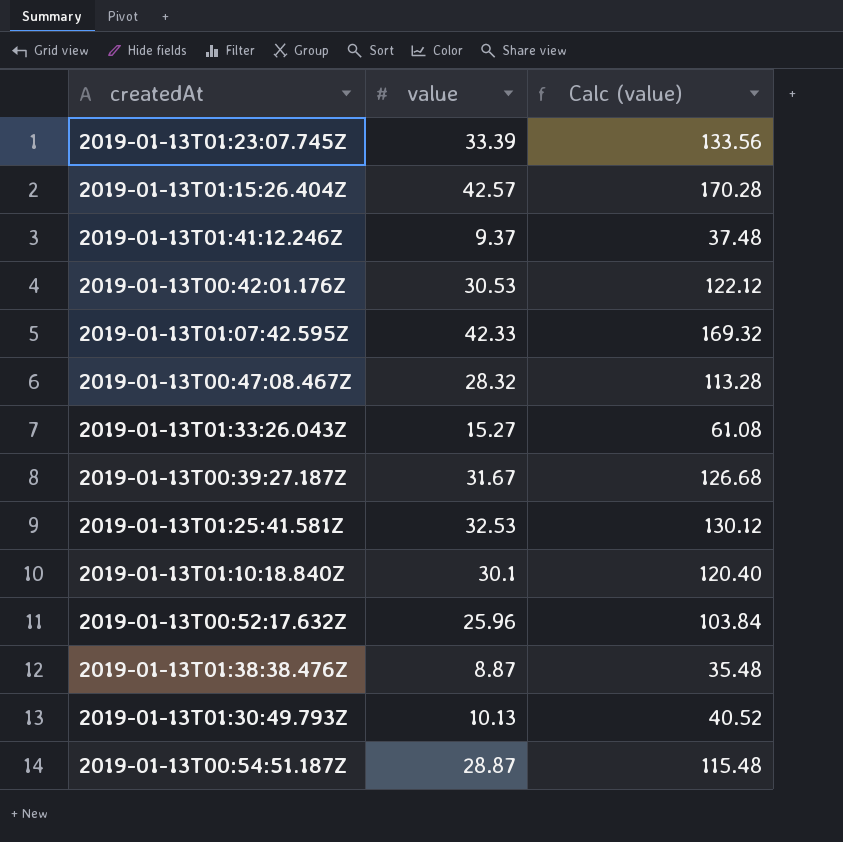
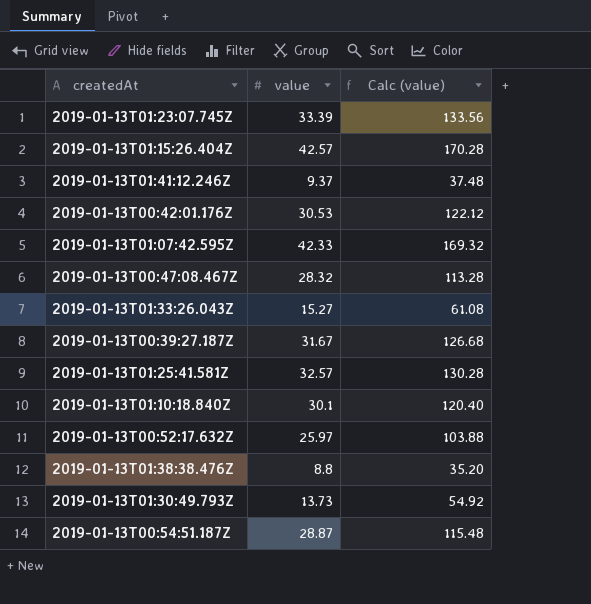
2019-01-13T01:25:41.581Z | value: 32.53 -> 32.57
2019-01-13T01:25:41.581Z | Calc (value): 130.12 -> 130.28
2019-01-13T00:52:17.632Z | value: 25.96 -> 25.97
2019-01-13T00:52:17.632Z | Calc (value): 103.84 -> 103.88
2019-01-13T01:38:38.476Z | value: 8.87 -> 8.8
2019-01-13T01:38:38.476Z | Calc (value): 35.48 -> 35.20
2019-01-13T01:30:49.793Z | value: 10.13 -> 13.73
2019-01-13T01:30:49.793Z | Calc (value): 40.52 -> 54.92

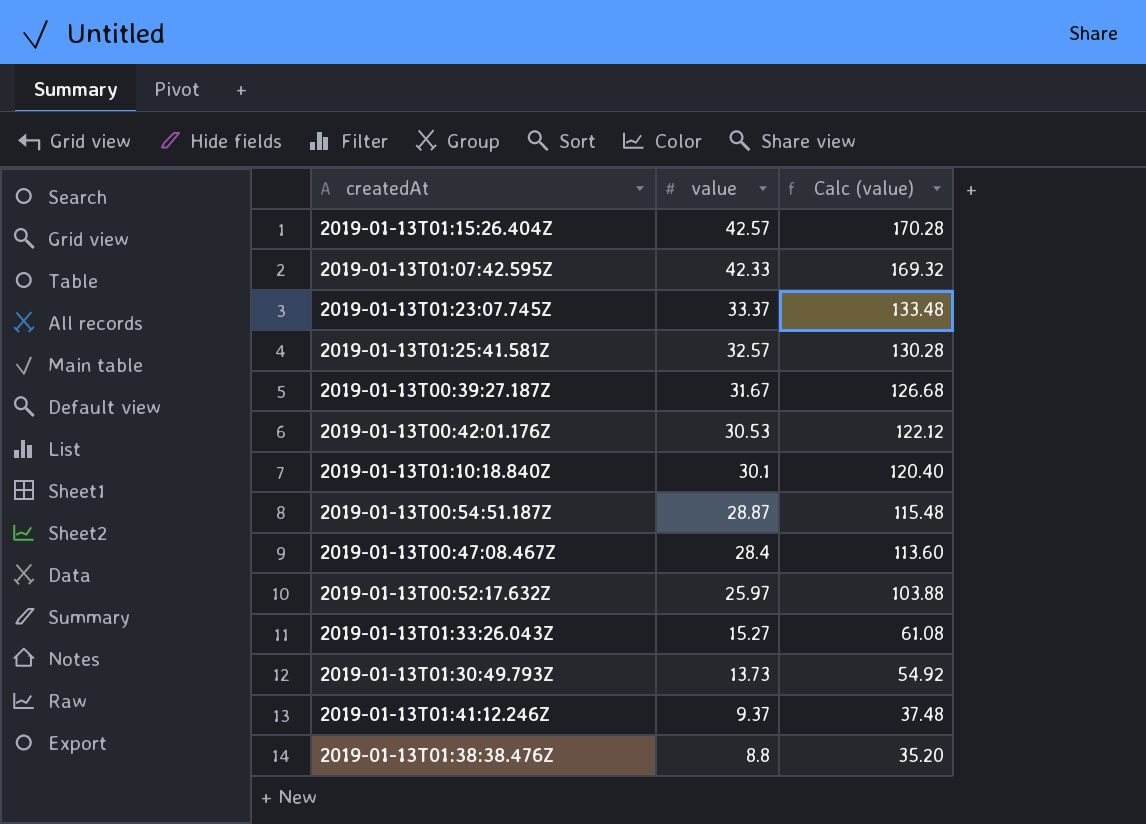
row order: none -> value descending
2019-01-13T01:23:07.745Z | value: 33.39 -> 33.37
2019-01-13T01:23:07.745Z | Calc (value): 133.56 -> 133.48
2019-01-13T00:47:08.467Z | value: 28.32 -> 28.4
2019-01-13T00:47:08.467Z | Calc (value): 113.28 -> 113.60

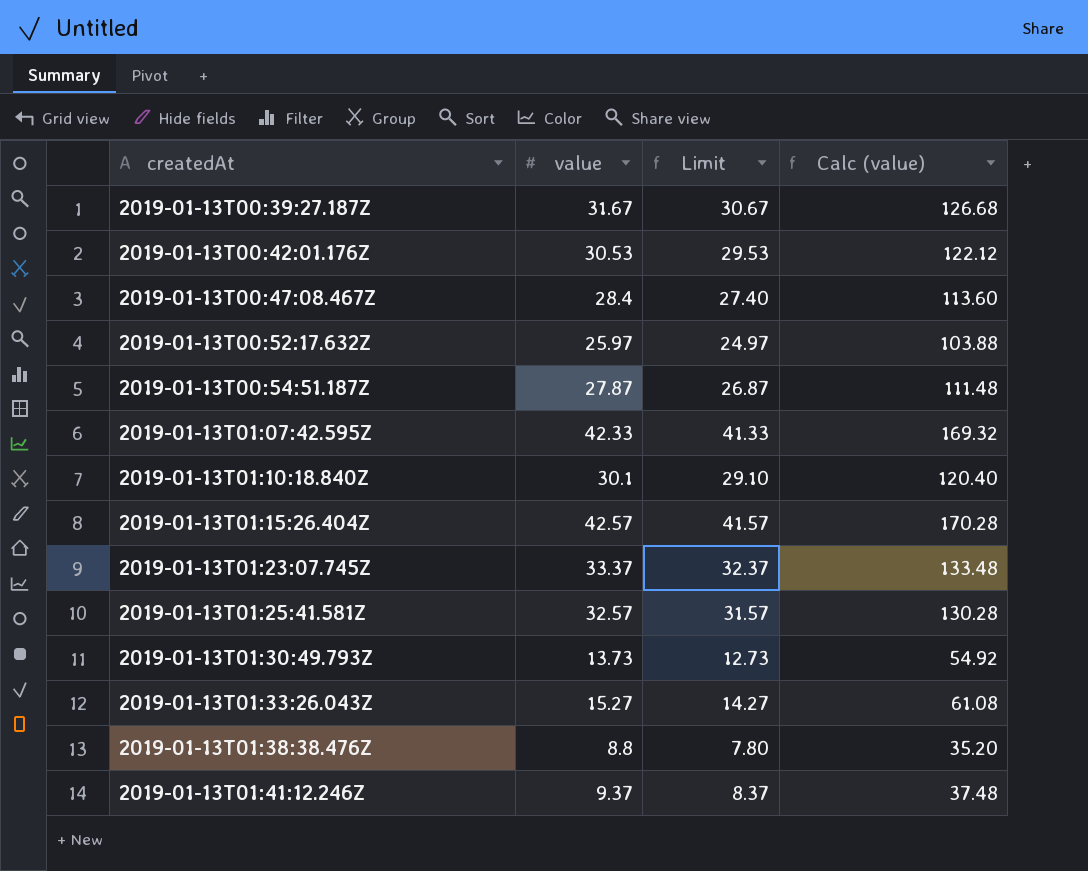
row order: value descending -> createdAt ascending
column Limit | formula: none -> [value] - 1
2019-01-13T00:54:51.187Z | value: 28.87 -> 27.87
2019-01-13T00:54:51.187Z | Calc (value): 115.48 -> 111.48

